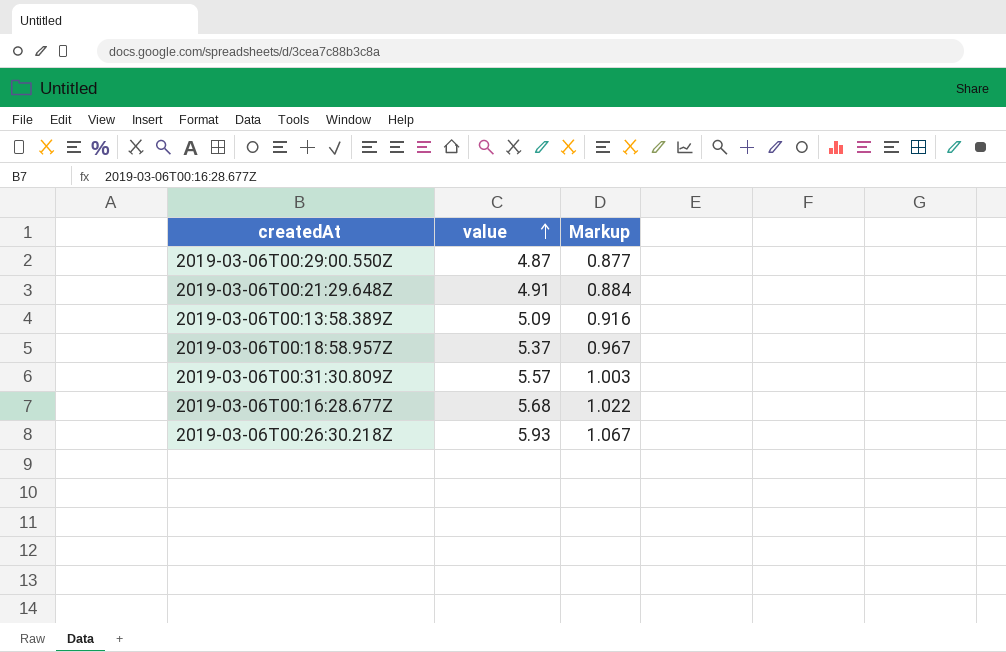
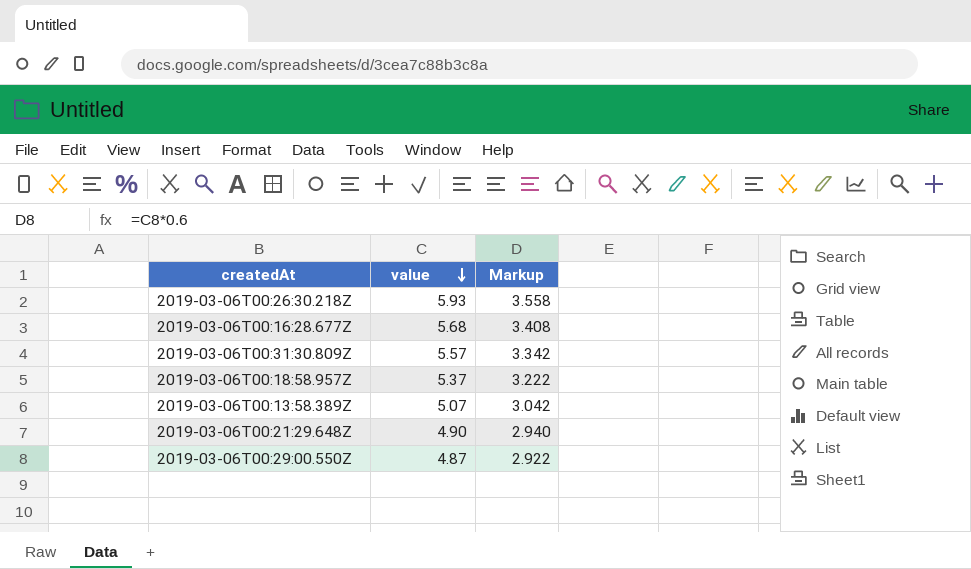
row order: value ascending -> value descending
column Markup | formula: [value] * 0.18 -> [value] * 0.6
2019-03-06T00:13:58.389Z | value: 5.09 -> 5.07
2019-03-06T00:21:29.648Z | value: 4.91 -> 4.90

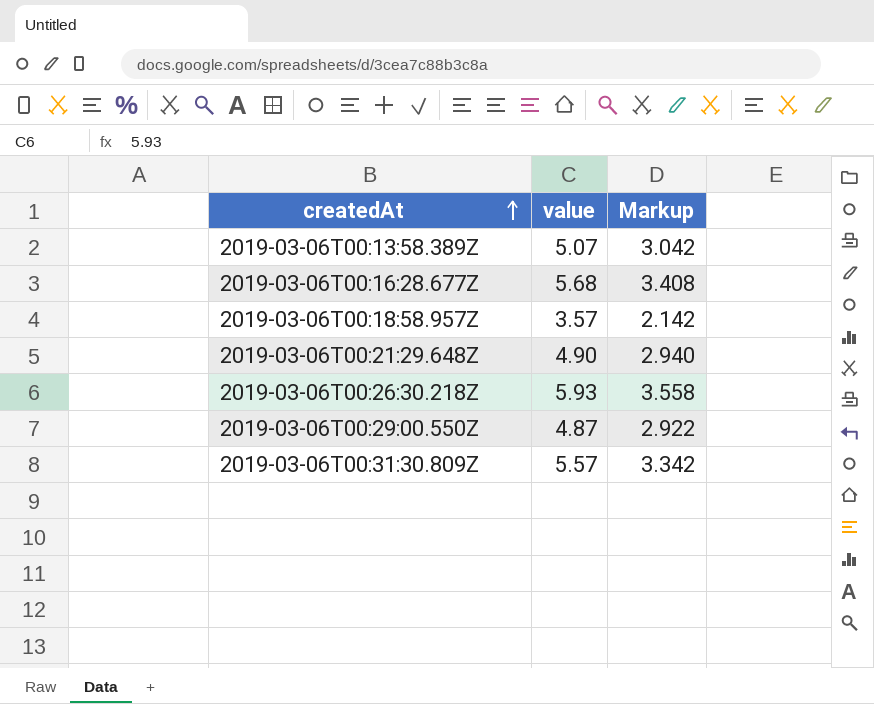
row order: value descending -> createdAt ascending
2019-03-06T00:18:58.957Z | value: 5.37 -> 3.57
2019-03-06T00:18:58.957Z | Markup: 3.222 -> 2.142

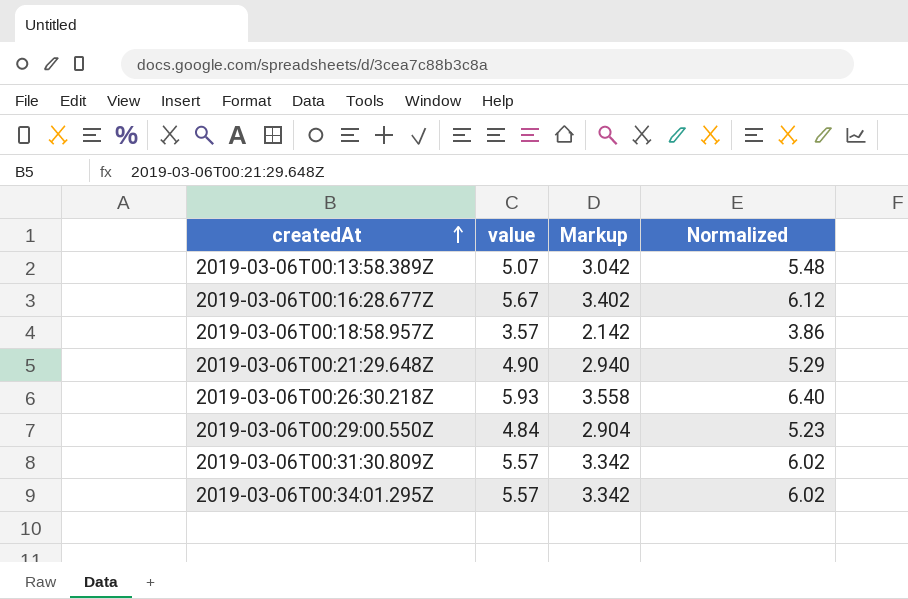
column Normalized | formula: none -> [value] * 1.08
2019-03-06T00:16:28.677Z | value: 5.68 -> 5.67
2019-03-06T00:16:28.677Z | Markup: 3.408 -> 3.402
2019-03-06T00:29:00.550Z | value: 4.87 -> 4.84
2019-03-06T00:29:00.550Z | Markup: 2.922 -> 2.904
row 2019-03-06T00:34:01.295Z: none -> 5.57 | 3.342 | 6.02

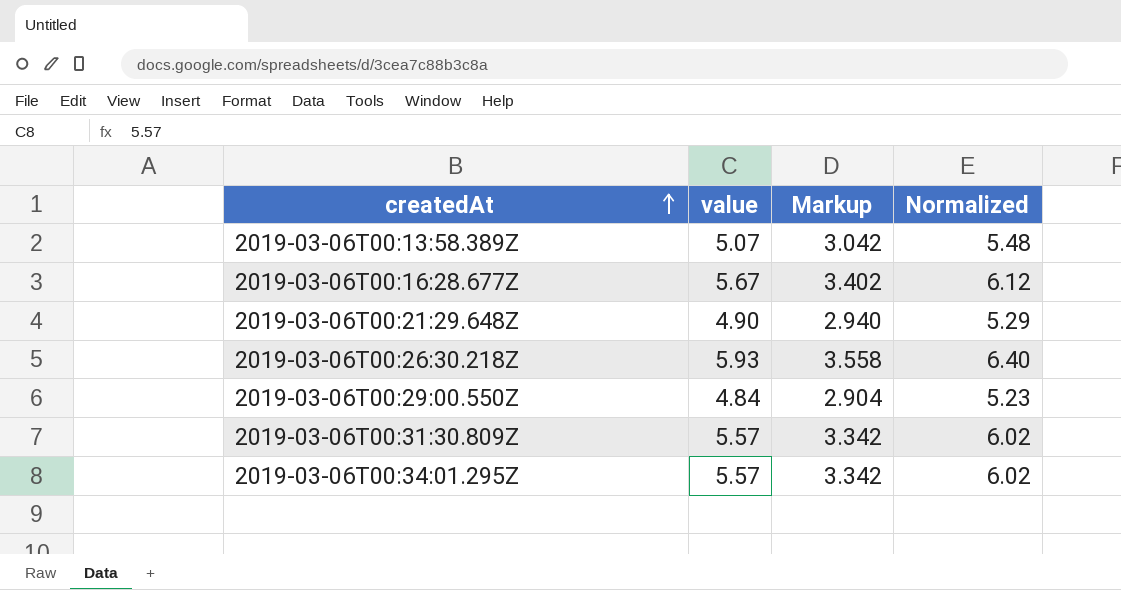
row 2019-03-06T00:18:58.957Z: 3.57 | 2.142 | 3.86 -> none

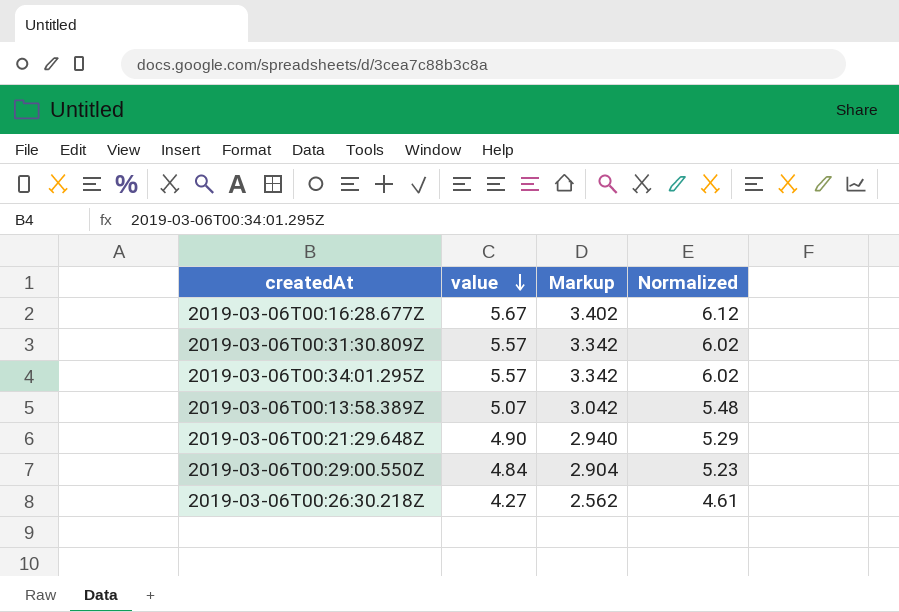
row order: createdAt ascending -> value descending
2019-03-06T00:26:30.218Z | value: 5.93 -> 4.27
2019-03-06T00:26:30.218Z | Markup: 3.558 -> 2.562
2019-03-06T00:26:30.218Z | Normalized: 6.40 -> 4.61

